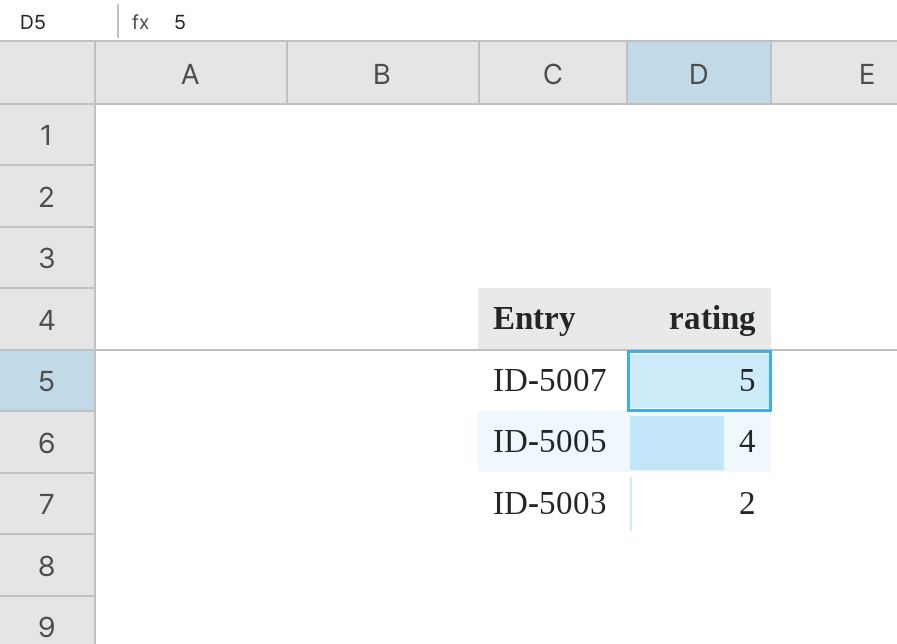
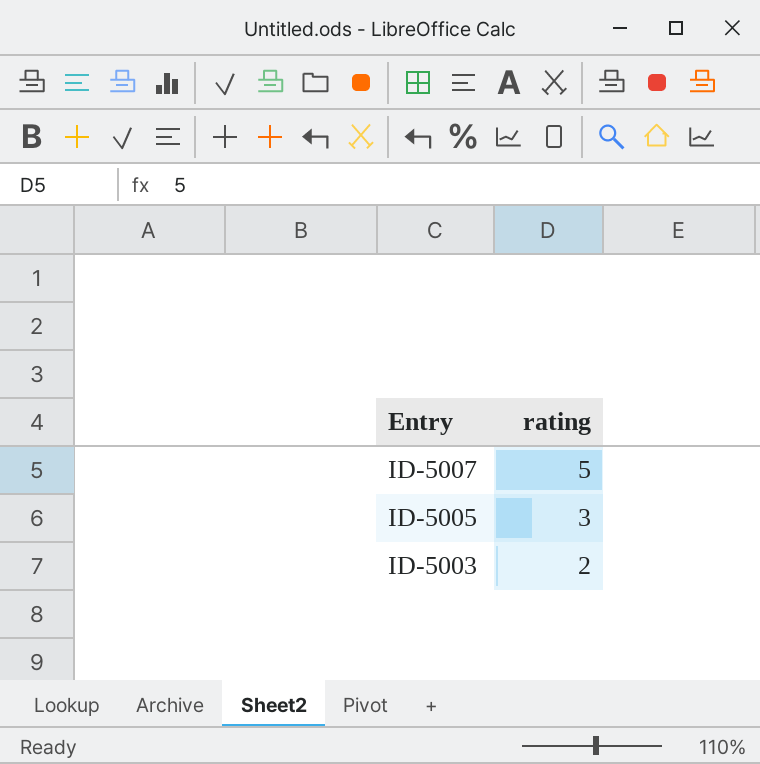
ID-5005 | rating: 4 -> 3

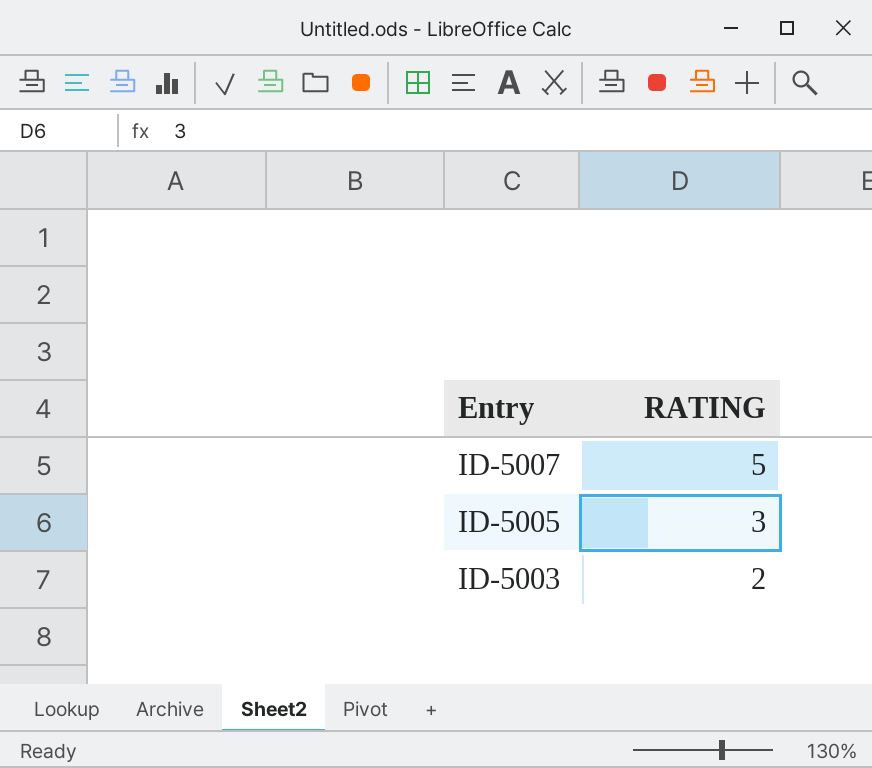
column name: rating -> RATING

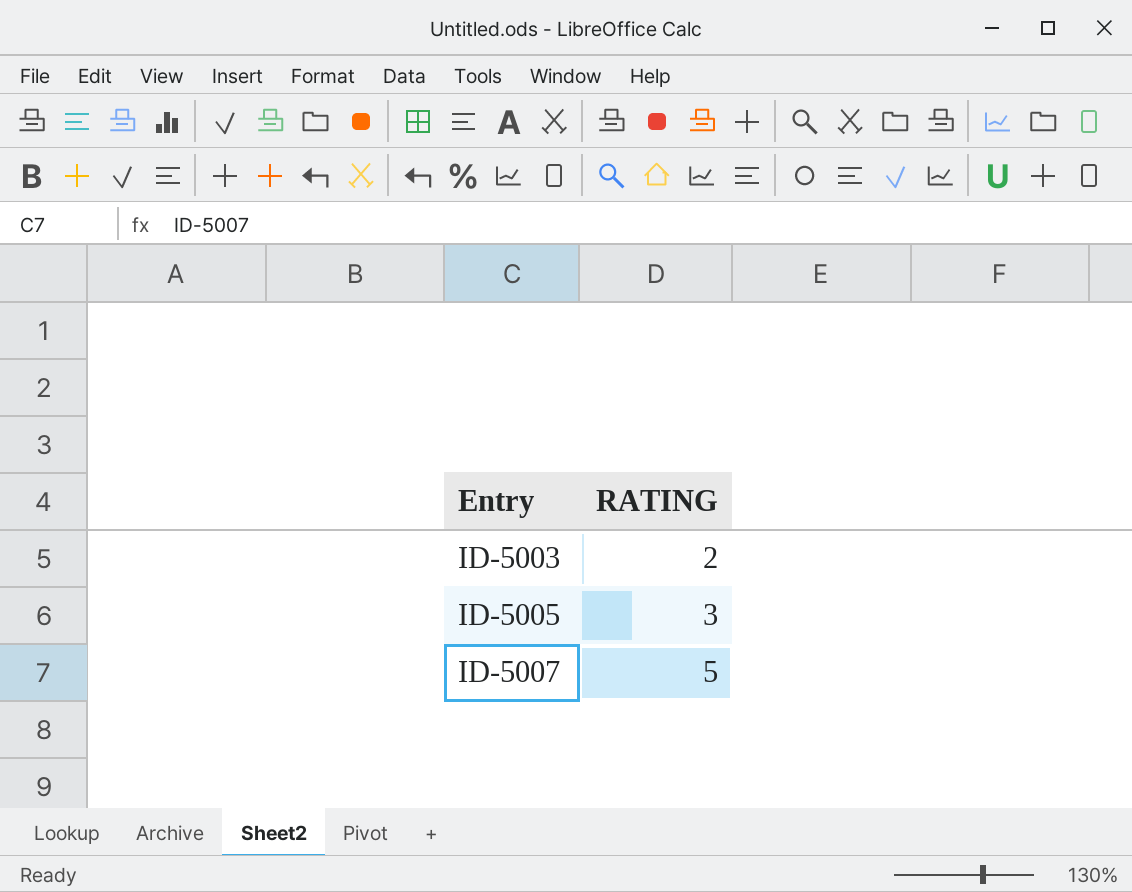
row order: Entry descending -> Entry ascending

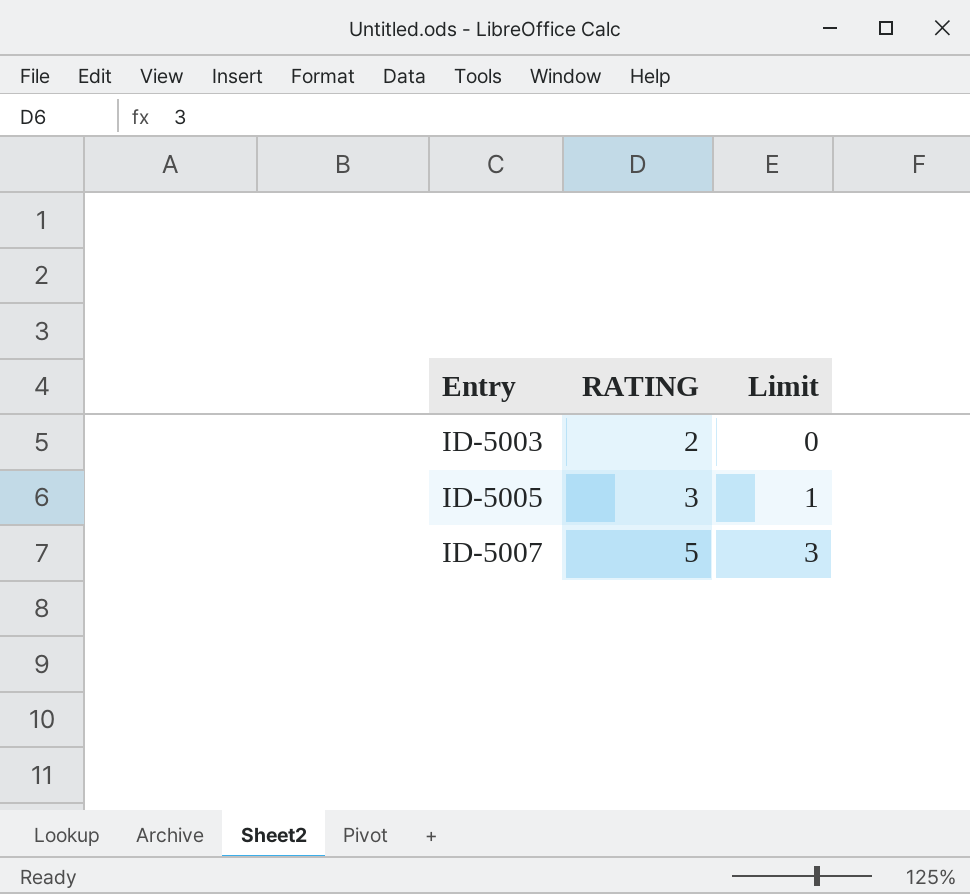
column Limit | formula: none -> [RATING] - 2

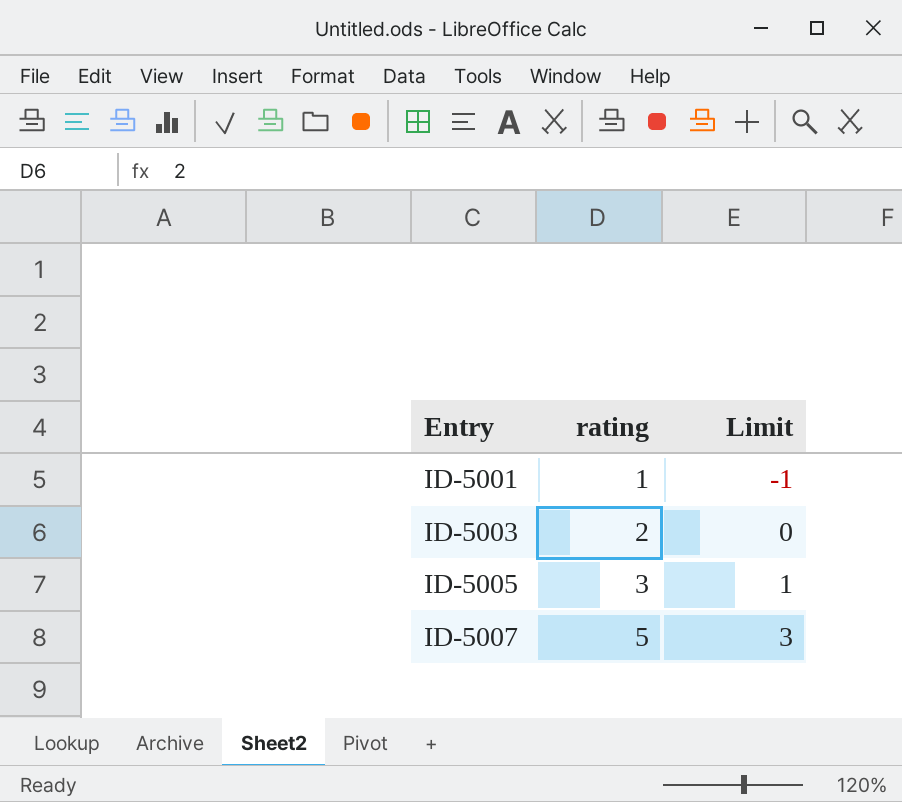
column name: RATING -> rating
row ID-5001: none -> 1 | -1

